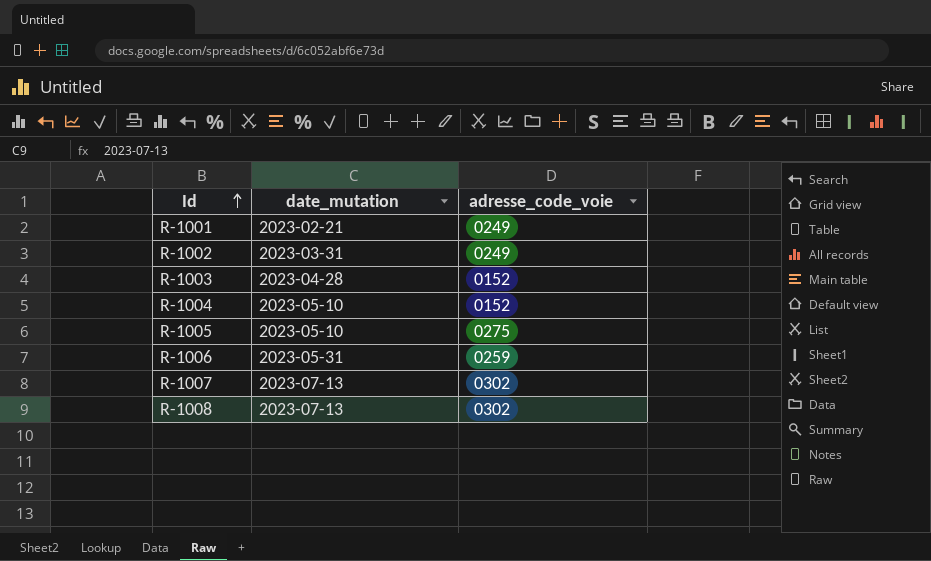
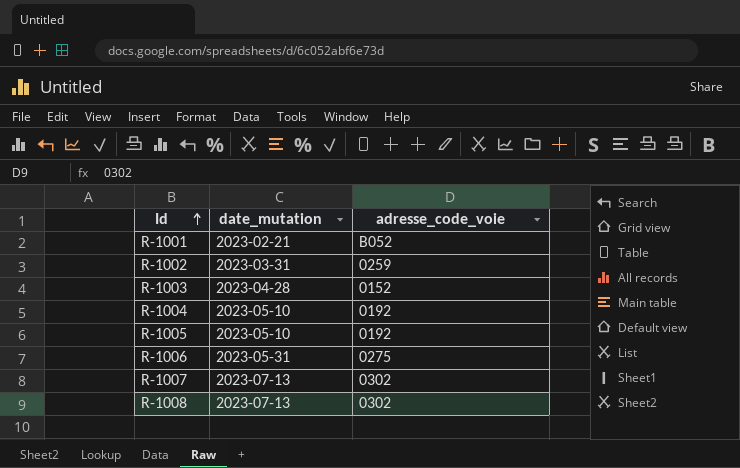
R-1001 | adresse_code_voie: 0249 -> B052
R-1002 | adresse_code_voie: 0249 -> 0259
R-1004 | adresse_code_voie: 0152 -> 0192
R-1005 | adresse_code_voie: 0275 -> 0192
R-1006 | adresse_code_voie: 0259 -> 0275

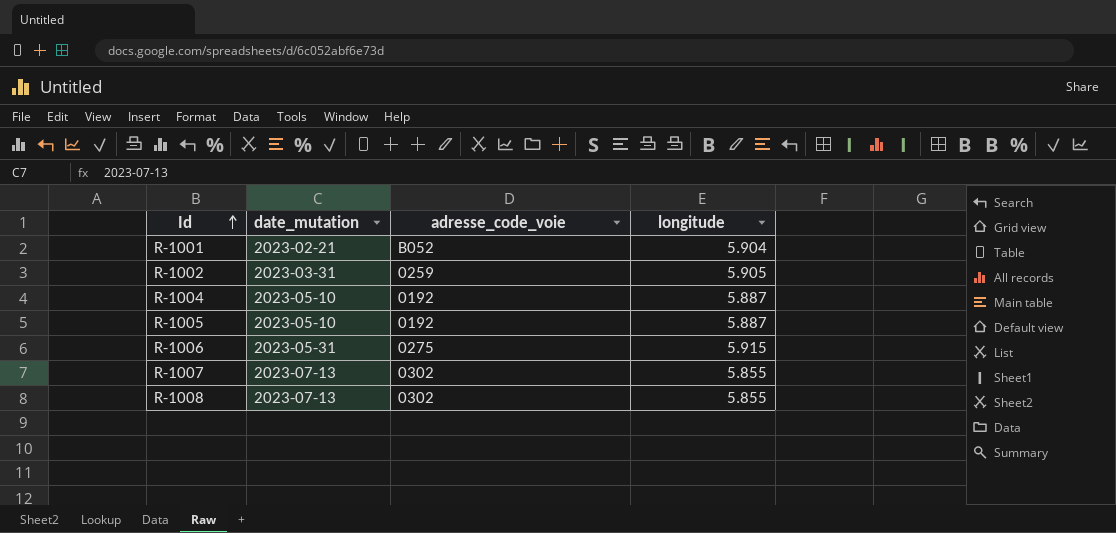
column longitude | position: none -> 4
row R-1003: 2023-04-28 | 0152 -> none

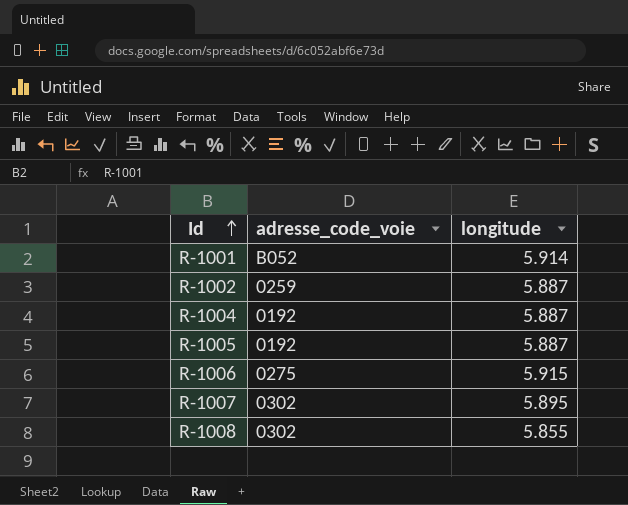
column date_mutation | position: 2 -> none
R-1001 | longitude: 5.904 -> 5.914
R-1002 | longitude: 5.905 -> 5.887
R-1007 | longitude: 5.855 -> 5.895

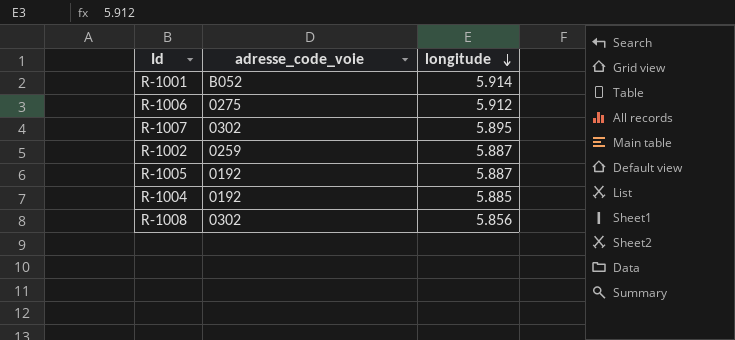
row order: Id ascending -> longitude descending
R-1006 | longitude: 5.915 -> 5.912
R-1004 | longitude: 5.887 -> 5.885
R-1008 | longitude: 5.855 -> 5.856

